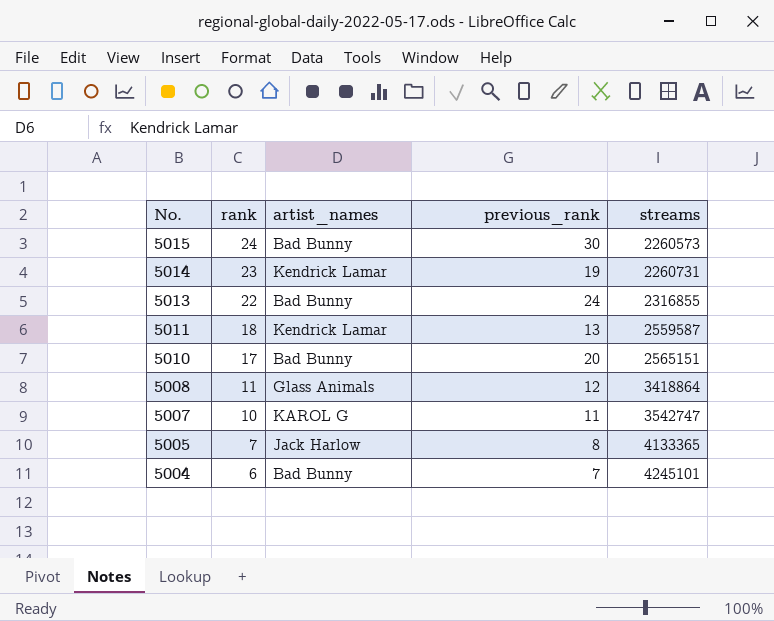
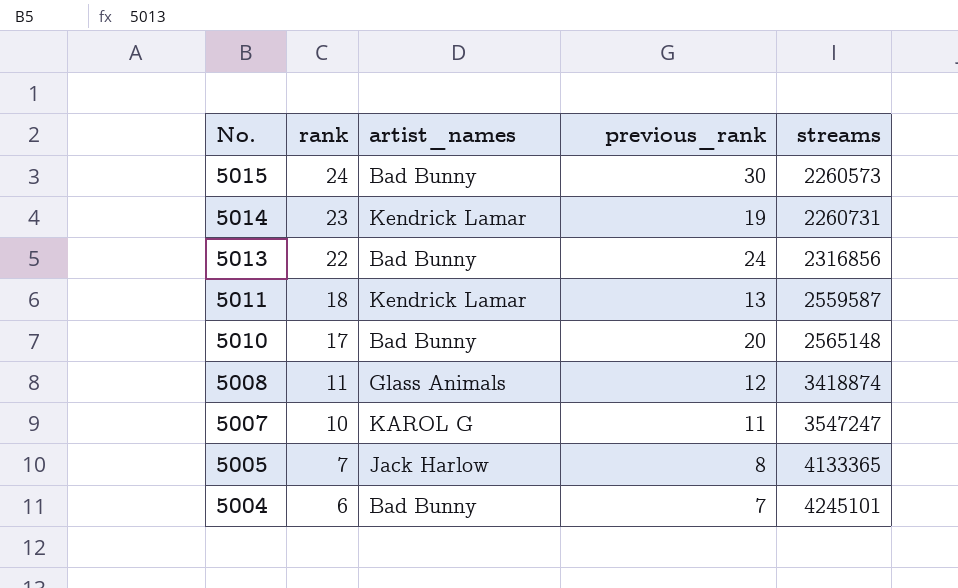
5013 | streams: 2316855 -> 2316856
5010 | streams: 2565151 -> 2565148
5008 | streams: 3418864 -> 3418874
5007 | streams: 3542747 -> 3547247

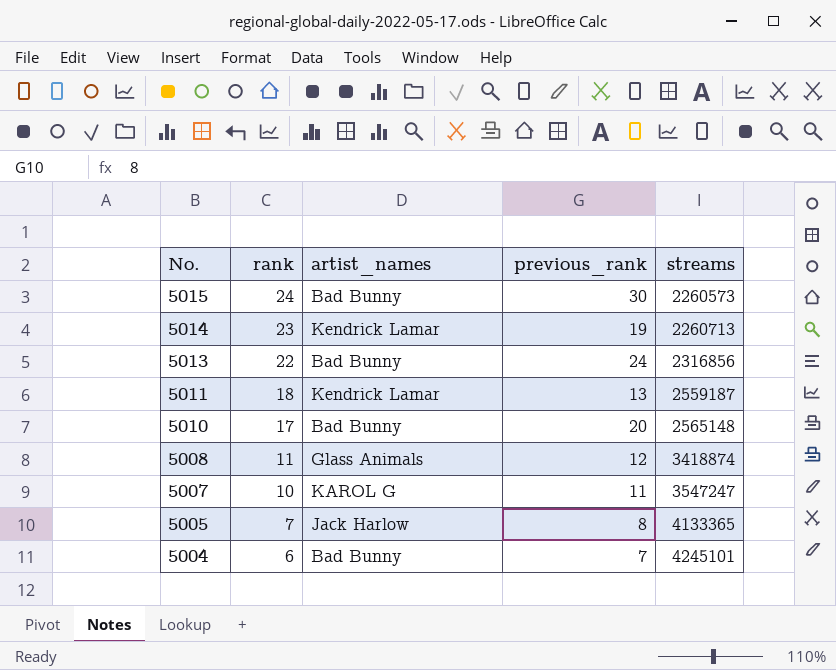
5014 | streams: 2260731 -> 2260713
5011 | streams: 2559587 -> 2559187

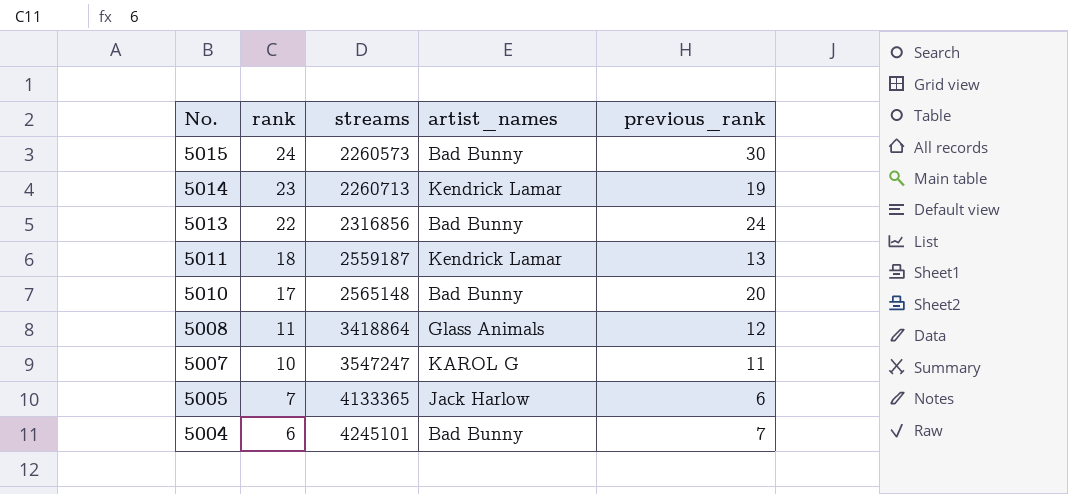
column streams | position: 5 -> 3
5008 | streams: 3418874 -> 3418864
5005 | previous_rank: 8 -> 6

